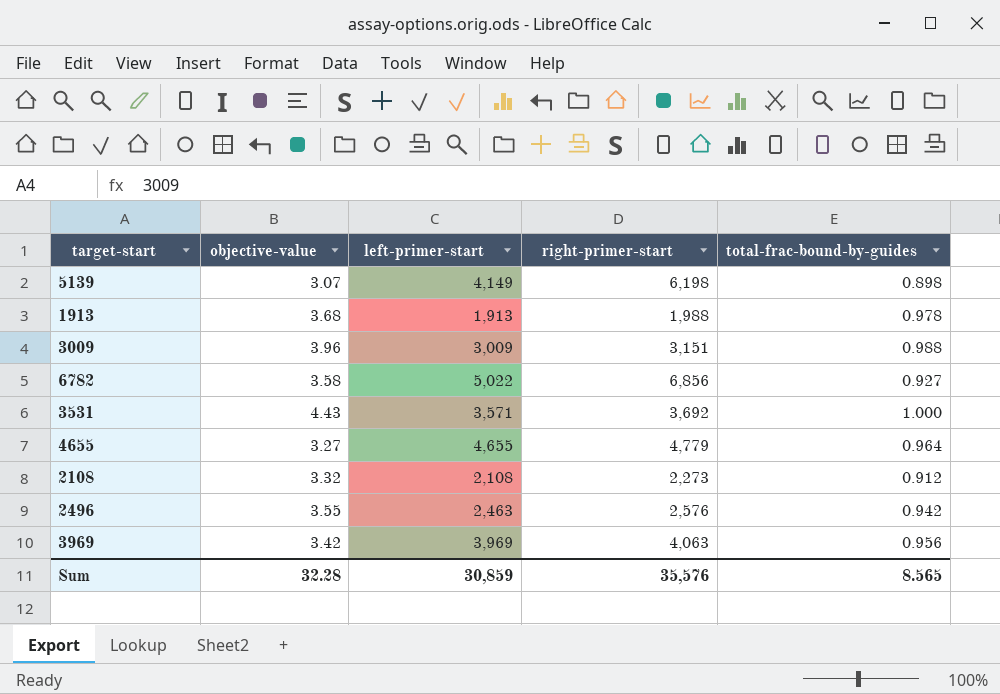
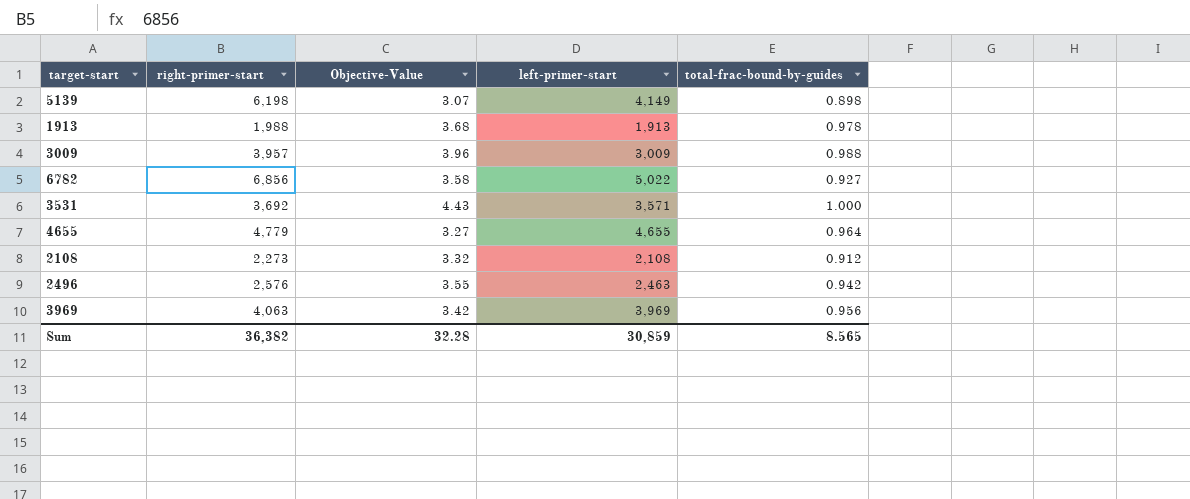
column right-primer-start | position: 4 -> 2
column name: objective-value -> Objective-Value
3009 | right-primer-start: 3,151 -> 3,957
Sum | right-primer-start: 35,576 -> 36,382

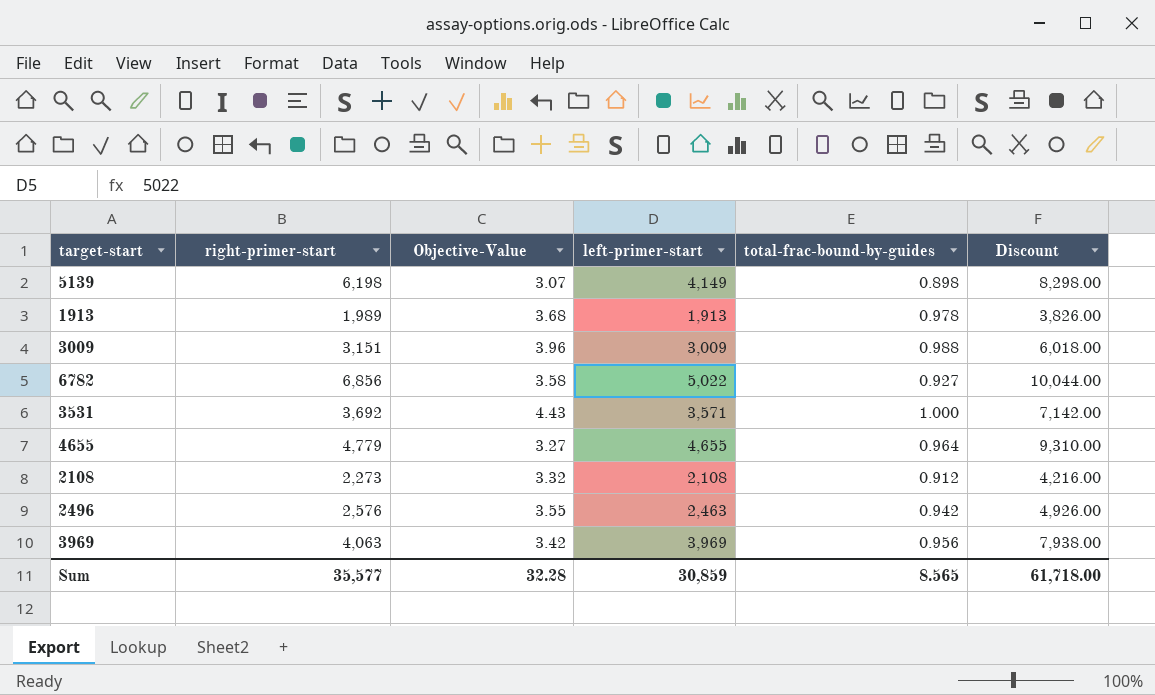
column Discount | formula: none -> [left-primer-start] * 2
1913 | right-primer-start: 1,988 -> 1,989
3009 | right-primer-start: 3,957 -> 3,151
Sum | right-primer-start: 36,382 -> 35,577

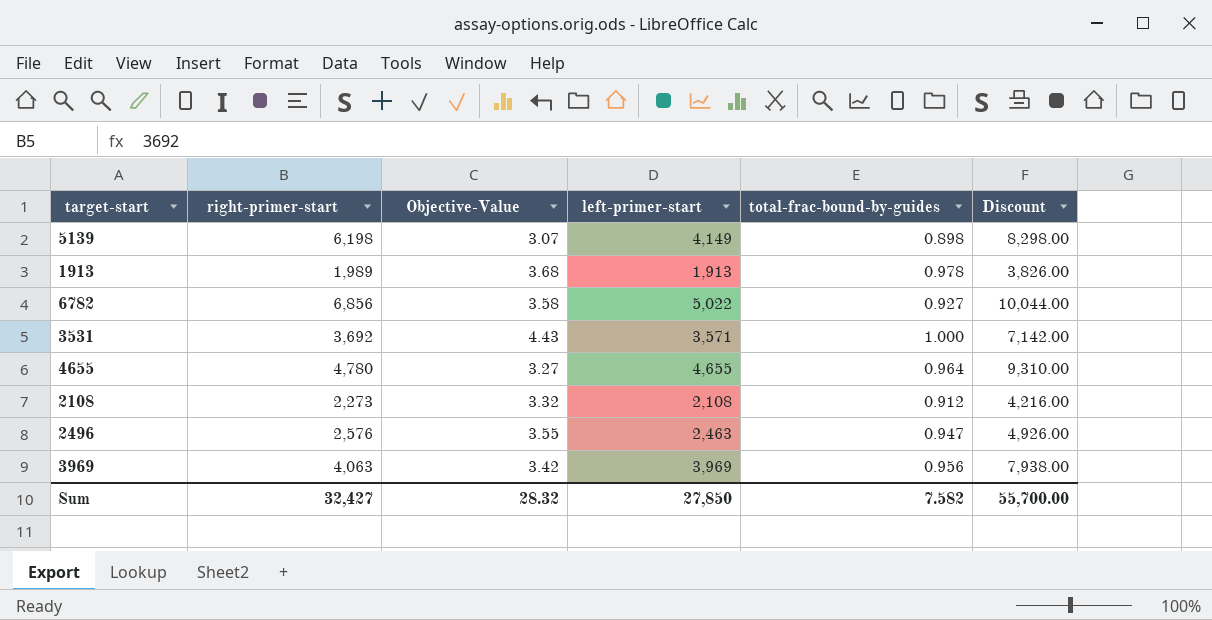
row 3009: 3,151 | 3.96 | 3,009 | 0.988 | 6,018.00 -> none
4655 | right-primer-start: 4,779 -> 4,780
2496 | total-frac-bound-by-guides: 0.942 -> 0.947
Sum | right-primer-start: 35,577 -> 32,427
Sum | Objective-Value: 32.28 -> 28.32
Sum | left-primer-start: 30,859 -> 27,850
Sum | total-frac-bound-by-guides: 8.565 -> 7.582
Sum | Discount: 61,718.00 -> 55,700.00

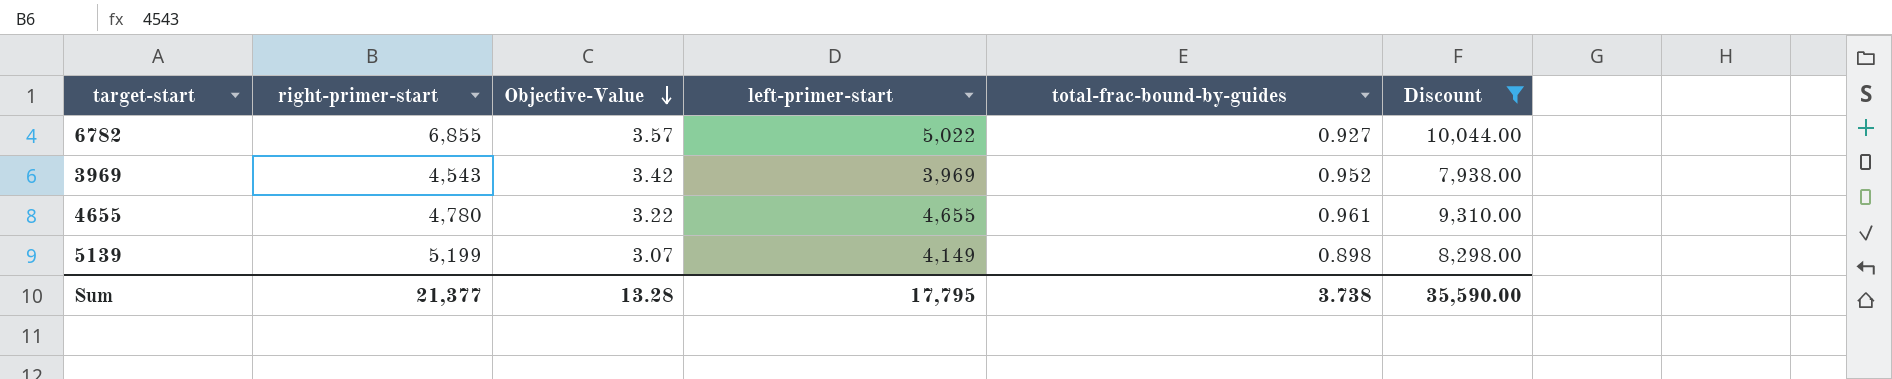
filter: none -> Discount >= 7,938.00
row order: none -> Objective-Value descending
6782 | right-primer-start: 6,856 -> 6,855
6782 | Objective-Value: 3.58 -> 3.57
3969 | right-primer-start: 4,063 -> 4,543
3969 | total-frac-bound-by-guides: 0.956 -> 0.952
4655 | Objective-Value: 3.27 -> 3.22
4655 | total-frac-bound-by-guides: 0.964 -> 0.961
5139 | right-primer-start: 6,198 -> 5,199
Sum | right-primer-start: 32,427 -> 21,377
Sum | Objective-Value: 28.32 -> 13.28
Sum | left-primer-start: 27,850 -> 17,795
Sum | total-frac-bound-by-guides: 7.582 -> 3.738
Sum | Discount: 55,700.00 -> 35,590.00

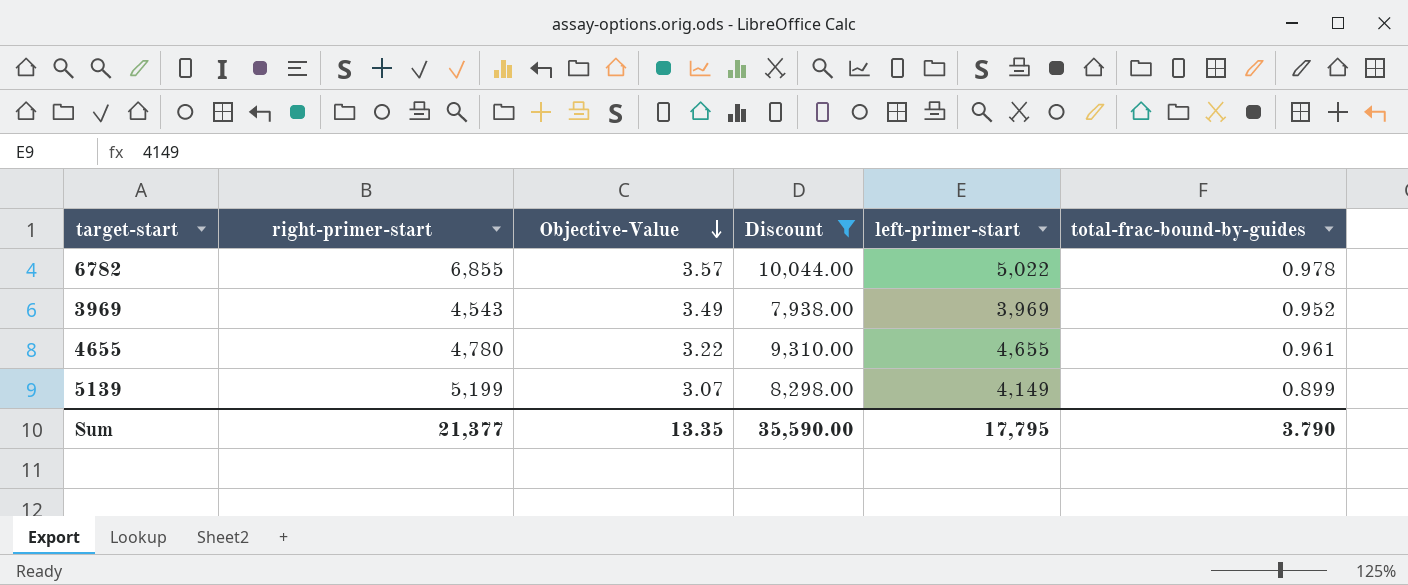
column Discount | position: 6 -> 4
6782 | total-frac-bound-by-guides: 0.927 -> 0.978
3969 | Objective-Value: 3.42 -> 3.49
5139 | total-frac-bound-by-guides: 0.898 -> 0.899
Sum | Objective-Value: 13.28 -> 13.35
Sum | total-frac-bound-by-guides: 3.738 -> 3.790

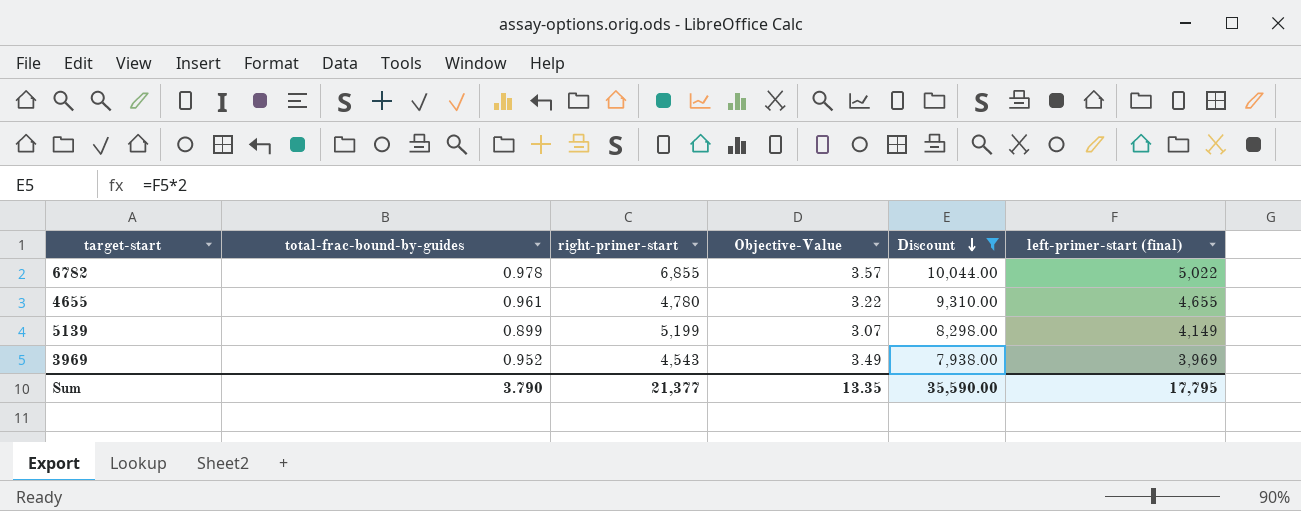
row order: Objective-Value descending -> Discount descending
column total-frac-bound-by-guides | position: 6 -> 2
column name: left-primer-start -> left-primer-start (final)

